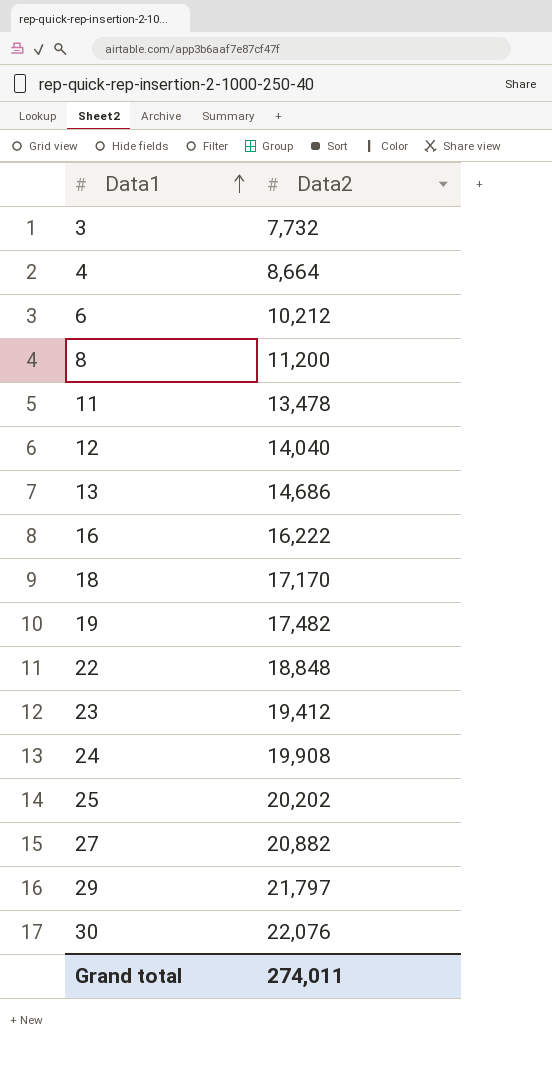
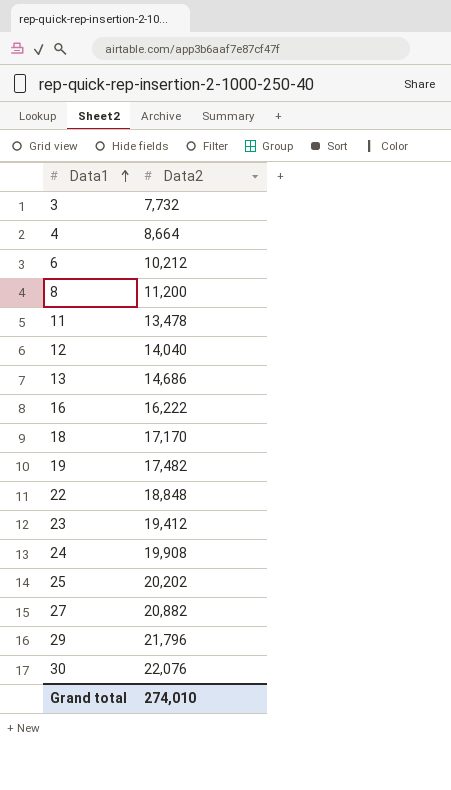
29 | Data2: 21,797 -> 21,796
Grand total | Data2: 274,011 -> 274,010

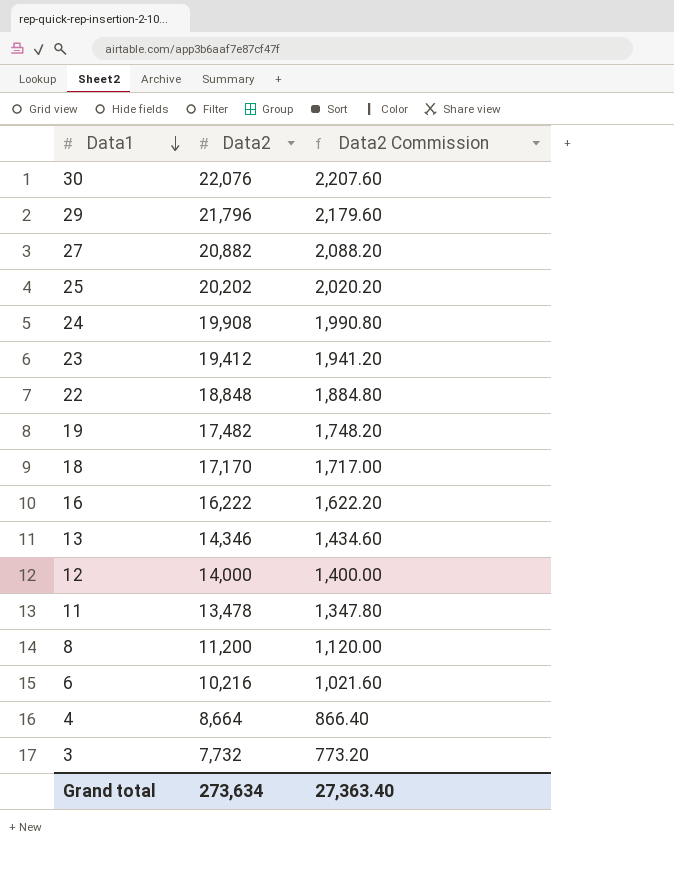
row order: Data1 ascending -> Data1 descending
column Data2 Commission | formula: none -> [Data2] * 0.1
13 | Data2: 14,686 -> 14,346
12 | Data2: 14,040 -> 14,000
6 | Data2: 10,212 -> 10,216
Grand total | Data2: 274,010 -> 273,634

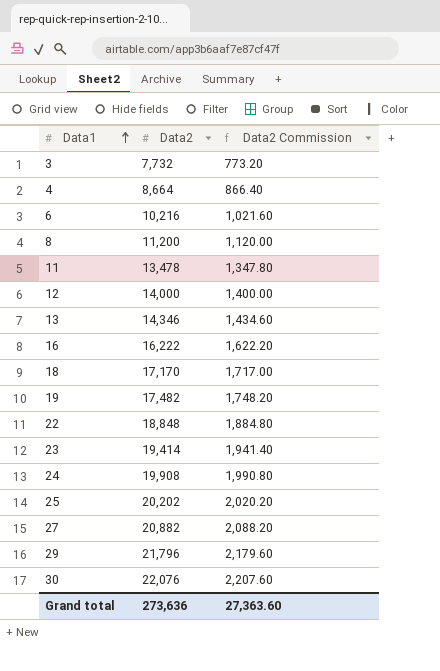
row order: Data1 descending -> Data1 ascending
23 | Data2: 19,412 -> 19,414
23 | Data2 Commission: 1,941.20 -> 1,941.40
Grand total | Data2: 273,634 -> 273,636
Grand total | Data2 Commission: 27,363.40 -> 27,363.60

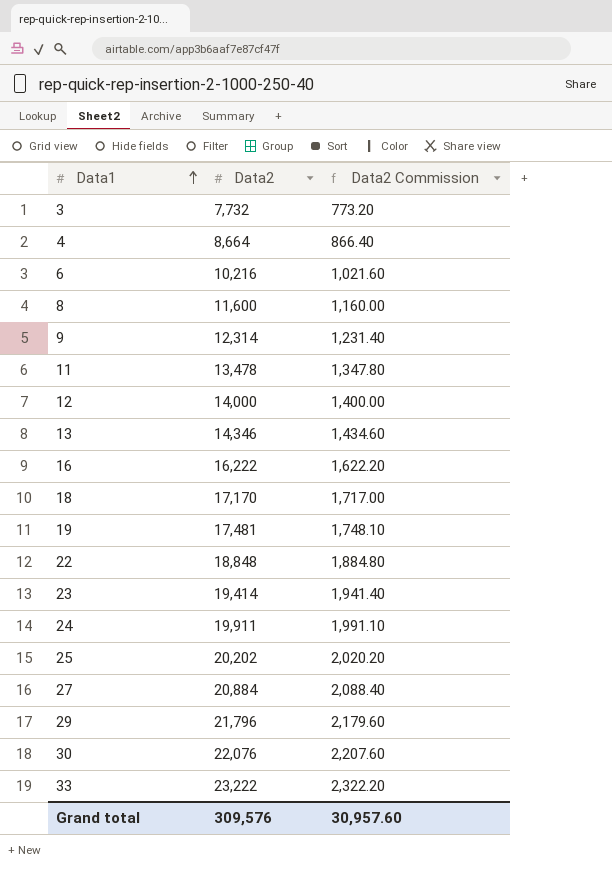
8 | Data2: 11,200 -> 11,600
8 | Data2 Commission: 1,120.00 -> 1,160.00
row 9: none -> 12,314 | 1,231.40
19 | Data2: 17,482 -> 17,481
19 | Data2 Commission: 1,748.20 -> 1,748.10
24 | Data2: 19,908 -> 19,911
24 | Data2 Commission: 1,990.80 -> 1,991.10
27 | Data2: 20,882 -> 20,884
27 | Data2 Commission: 2,088.20 -> 2,088.40
row 33: none -> 23,222 | 2,322.20
Grand total | Data2: 273,636 -> 309,576
Grand total | Data2 Commission: 27,363.60 -> 30,957.60

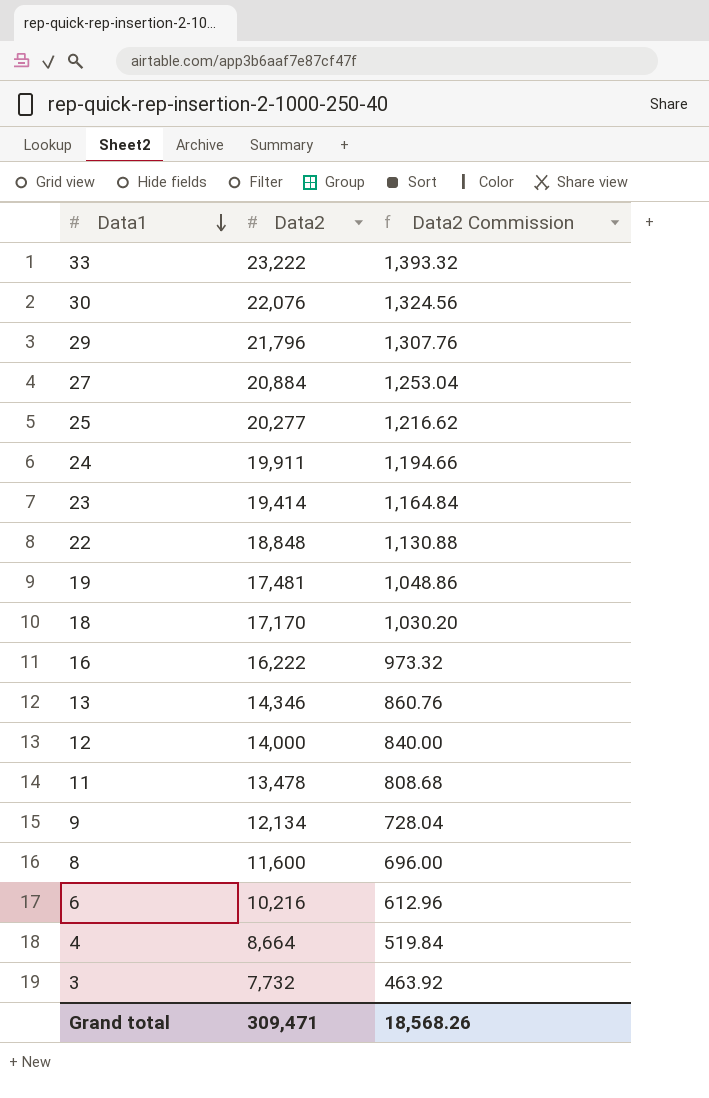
row order: Data1 ascending -> Data1 descending
column Data2 Commission | formula: [Data2] * 0.1 -> [Data2] * 0.06
25 | Data2: 20,202 -> 20,277
9 | Data2: 12,314 -> 12,134
Grand total | Data2: 309,576 -> 309,471
Grand total | Data2 Commission: 30,957.60 -> 18,568.26

